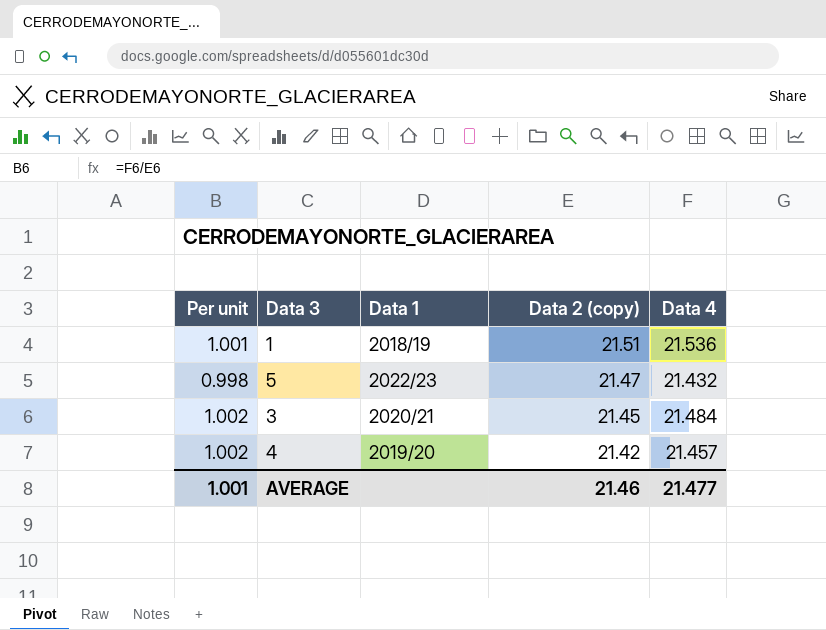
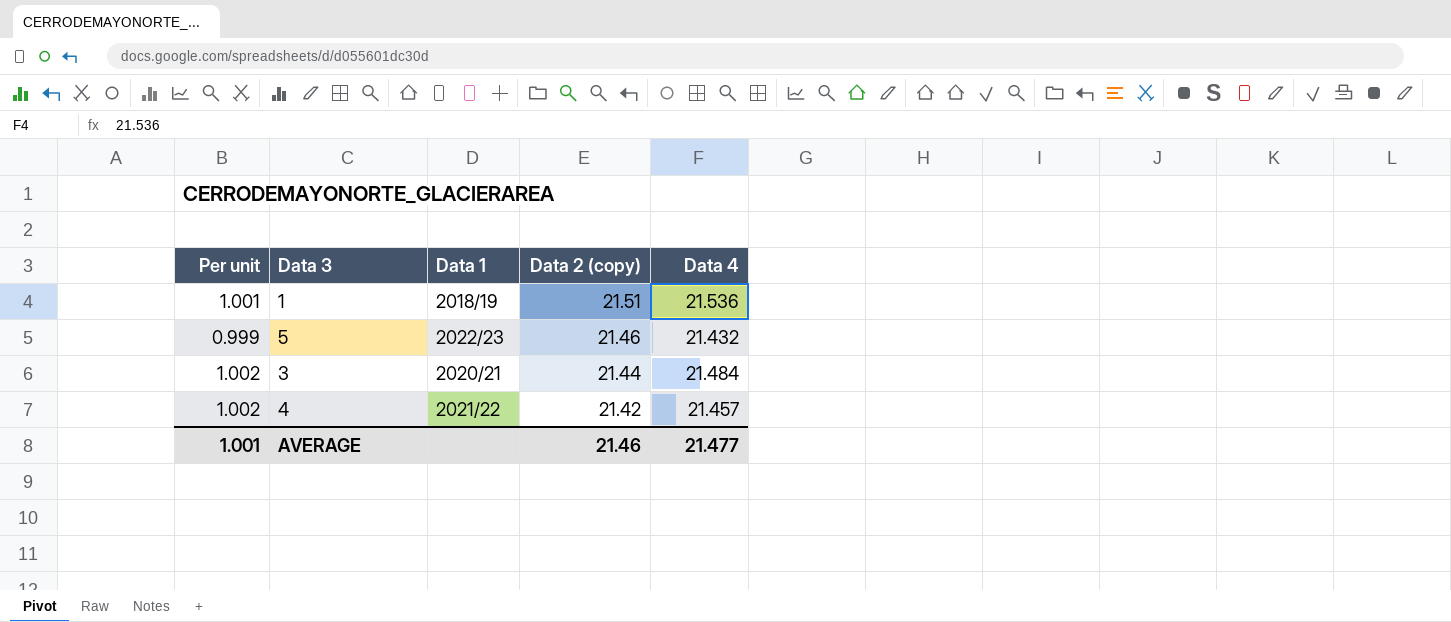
5 | Per unit: 0.998 -> 0.999
5 | Data 2 (copy): 21.47 -> 21.46
3 | Data 2 (copy): 21.45 -> 21.44
4 | Data 1: 2019/20 -> 2021/22

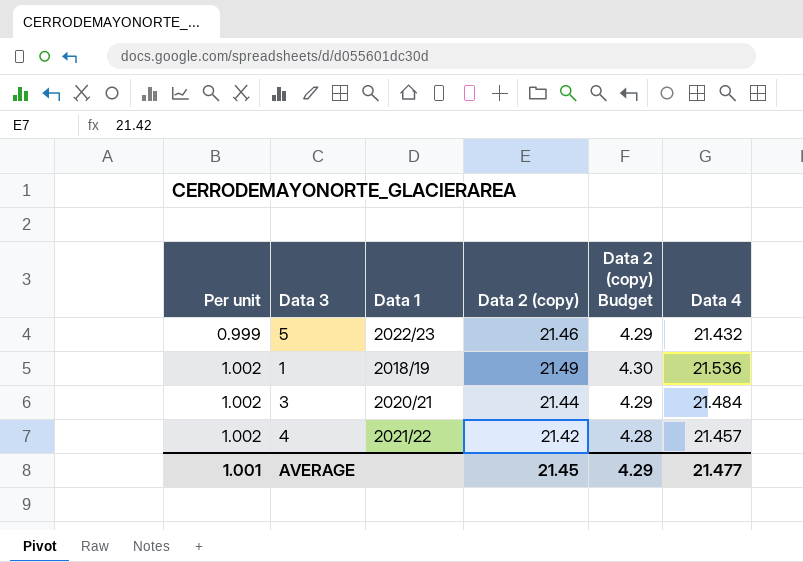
row order: Data 2 (copy) descending -> Per unit ascending
column Data 2 (copy) Budget | formula: none -> [Data 2 (copy)] * 0.2
1 | Per unit: 1.001 -> 1.002
1 | Data 2 (copy): 21.51 -> 21.49
AVERAGE | Data 2 (copy): 21.46 -> 21.45

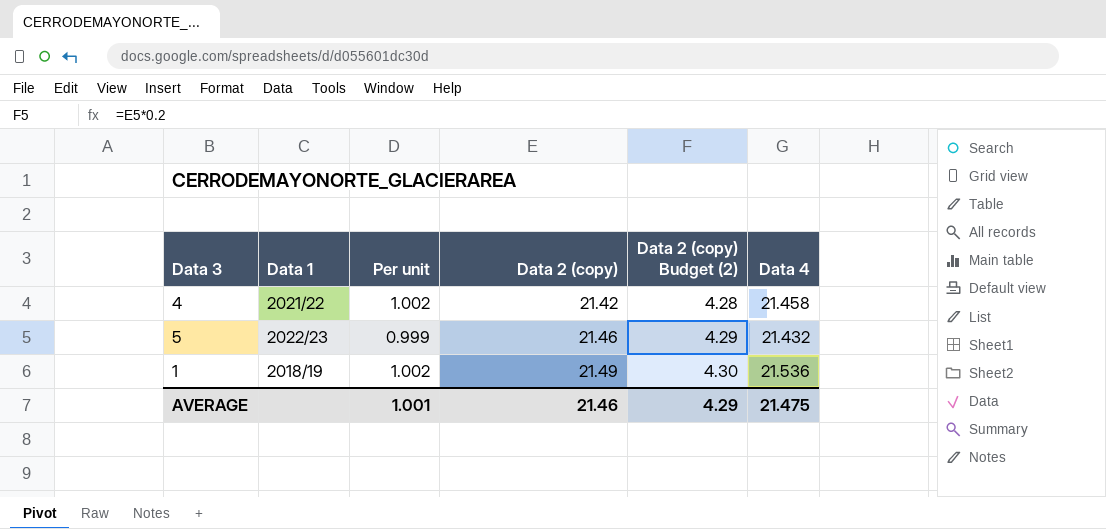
row order: Per unit ascending -> Data 2 (copy) ascending
column Per unit | position: 1 -> 3
column name: Data 2 (copy) Budget -> Data 2 (copy) Budget (2)
row 3: 1.002 | 2020/21 | 21.44 | 4.29 | 21.484 -> none
4 | Data 4: 21.457 -> 21.458
AVERAGE | Data 2 (copy): 21.45 -> 21.46
AVERAGE | Data 4: 21.477 -> 21.475

